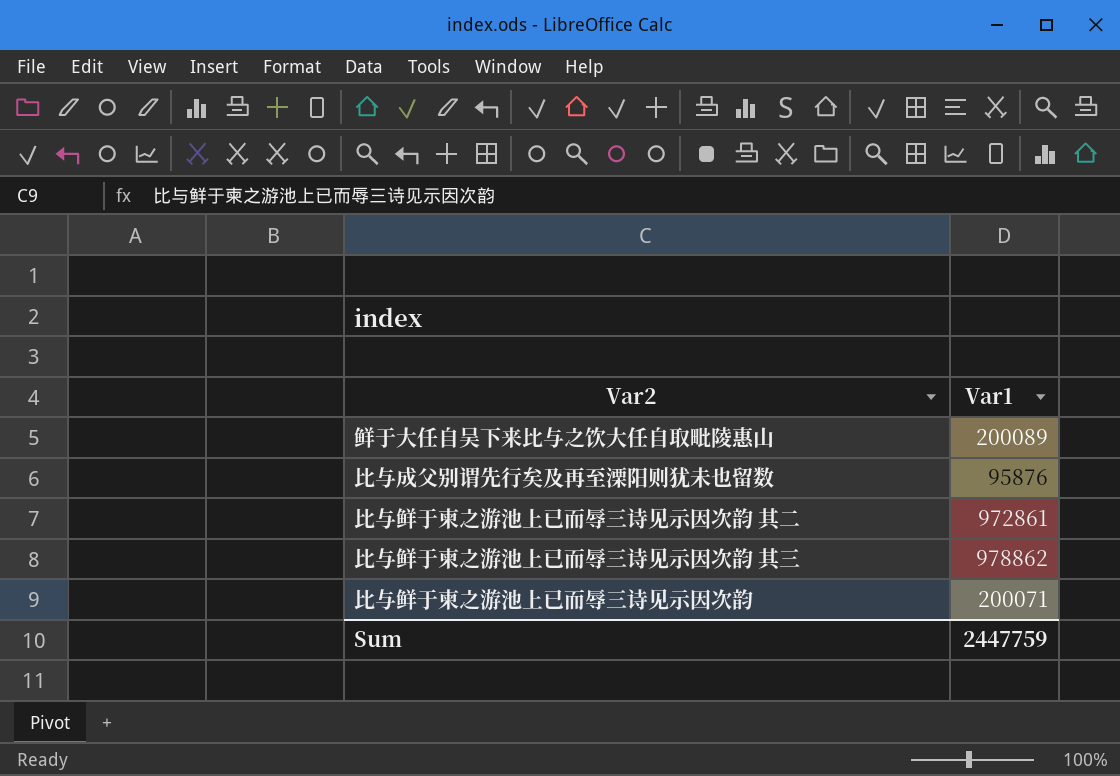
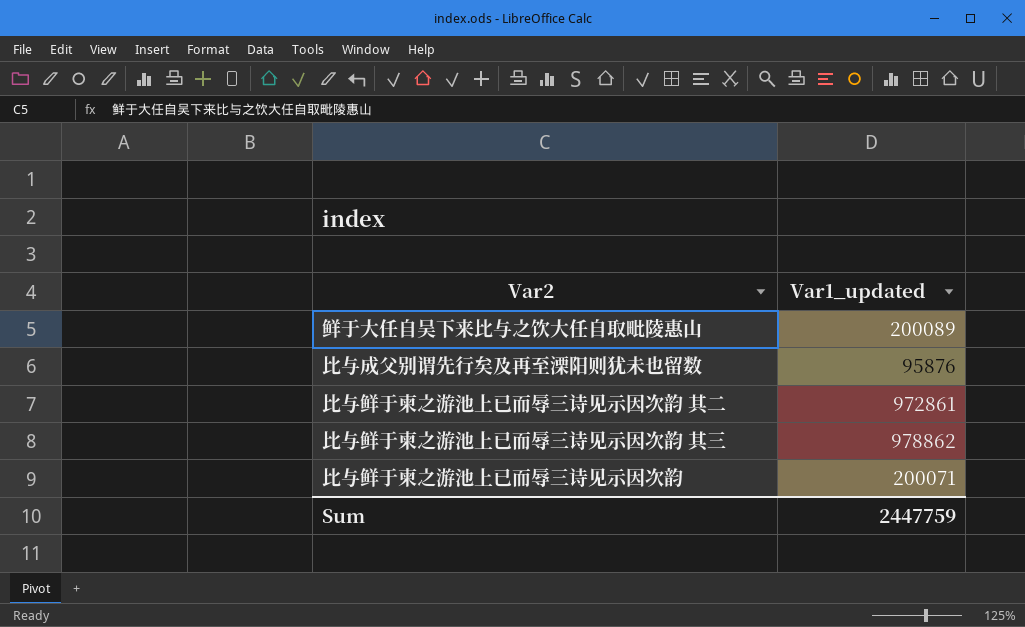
column name: Var1 -> Var1_updated

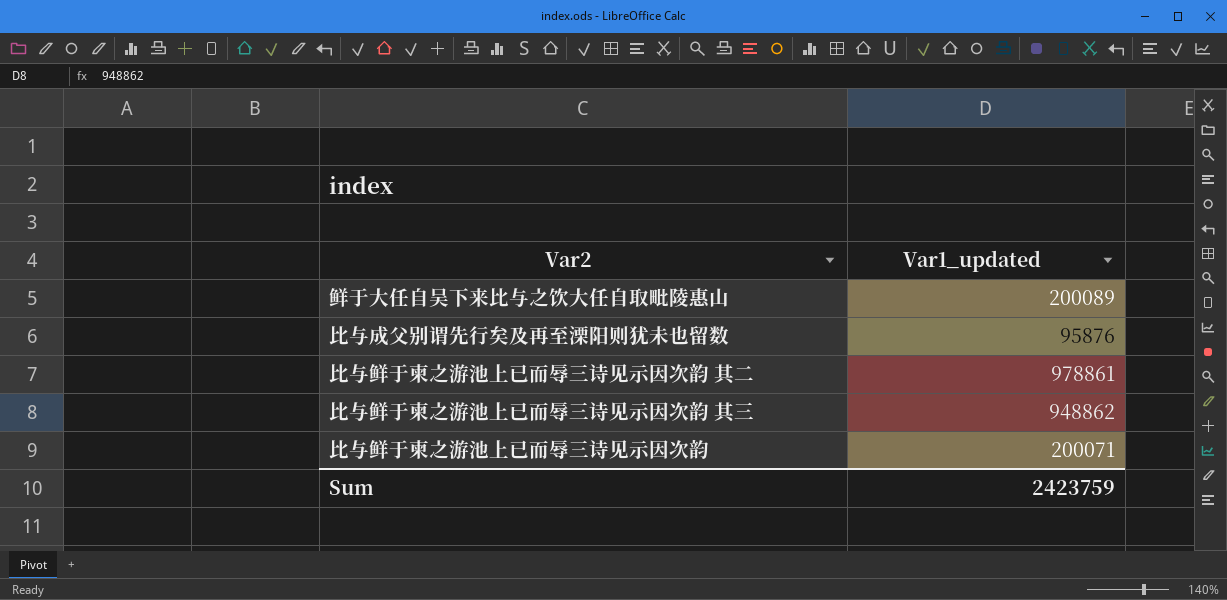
比与鲜于柬之游池上已而辱三诗见示因次韵 其二 | Var1_updated: 972861 -> 978861
比与鲜于柬之游池上已而辱三诗见示因次韵 其三 | Var1_updated: 978862 -> 948862
Sum | Var1_updated: 2447759 -> 2423759

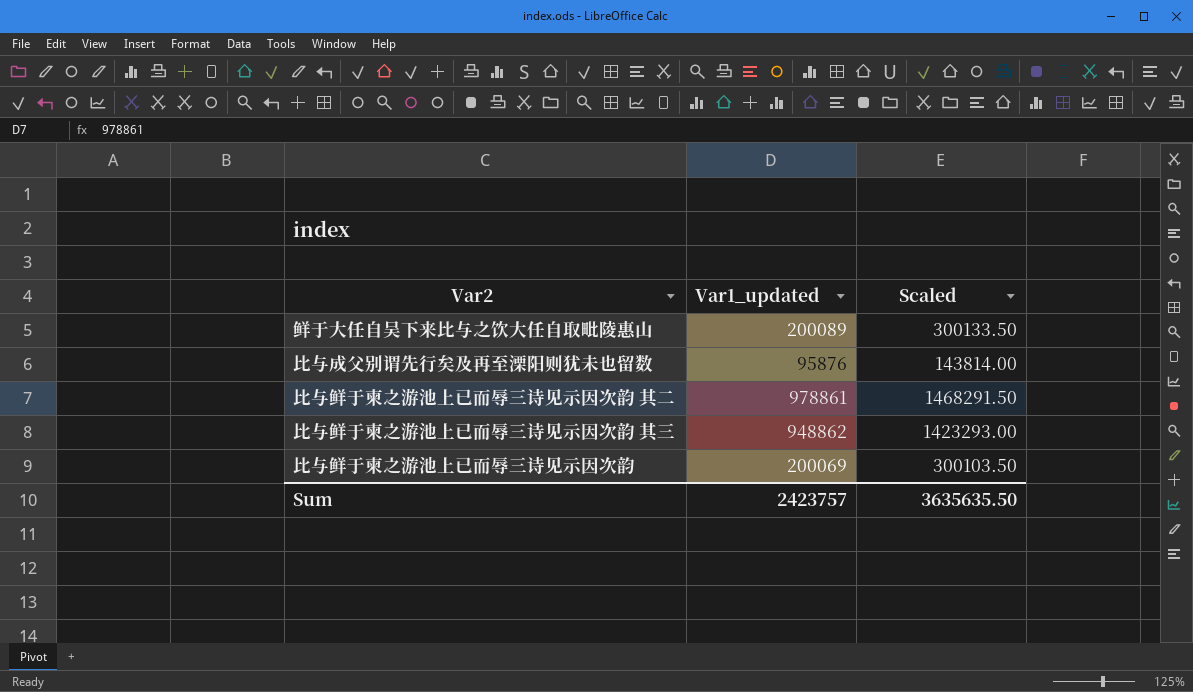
column Scaled | formula: none -> [Var1_updated] * 1.5
比与鲜于柬之游池上已而辱三诗见示因次韵 | Var1_updated: 200071 -> 200069
Sum | Var1_updated: 2423759 -> 2423757

